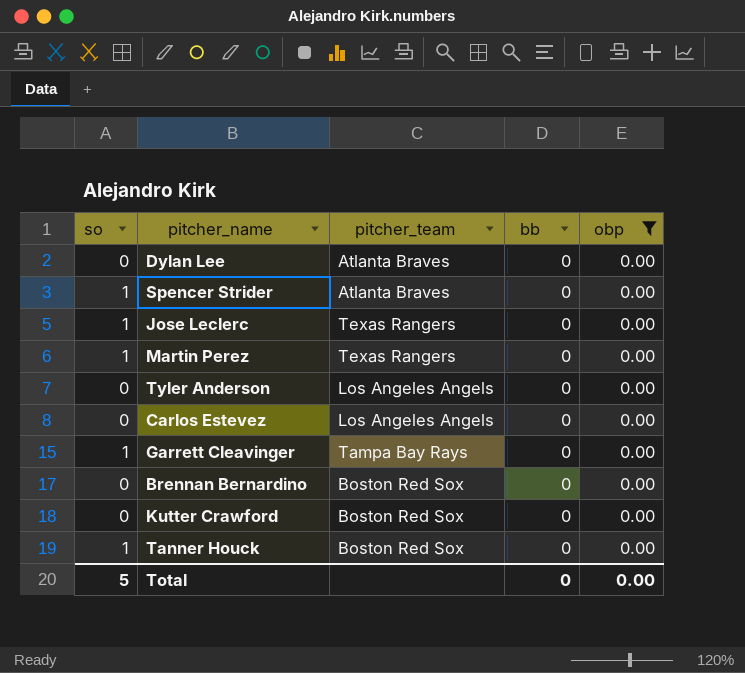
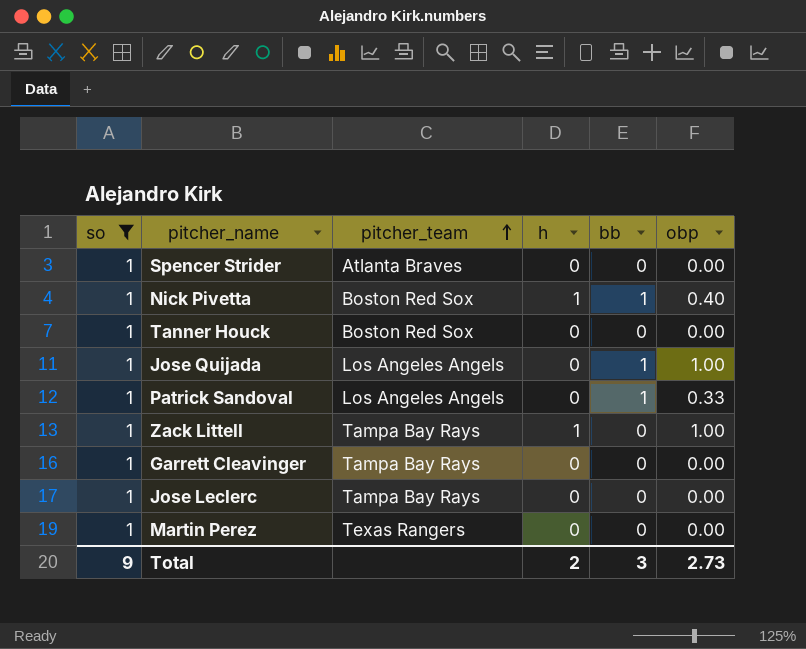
filter: obp = 0.00 -> so = 1
row order: none -> pitcher_team ascending
column h | position: none -> 4
Jose Leclerc | pitcher_team: Texas Rangers -> Tampa Bay Rays
Total | so: 5 -> 9
Total | bb: 0 -> 3
Total | obp: 0.00 -> 2.73

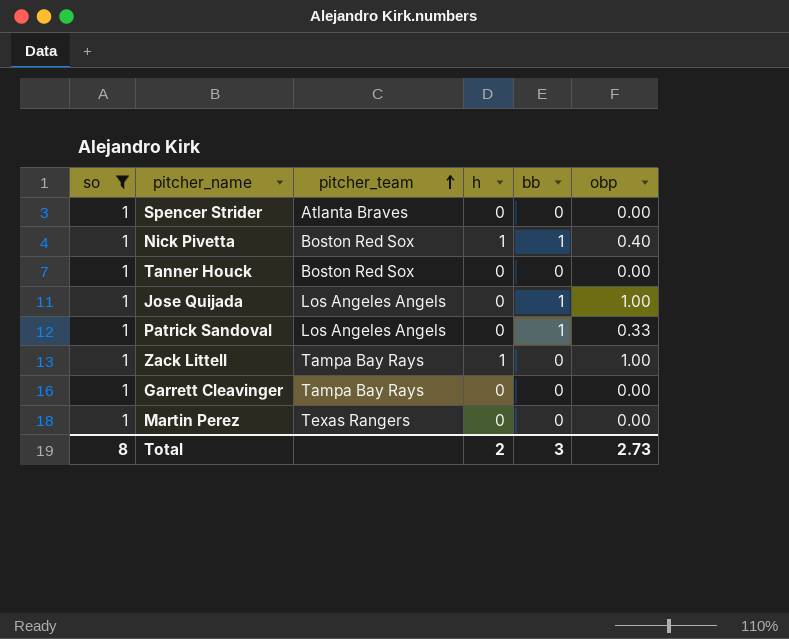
row Jose Leclerc: 1 | Tampa Bay Rays | 0 | 0 | 0.00 -> none
Total | so: 9 -> 8

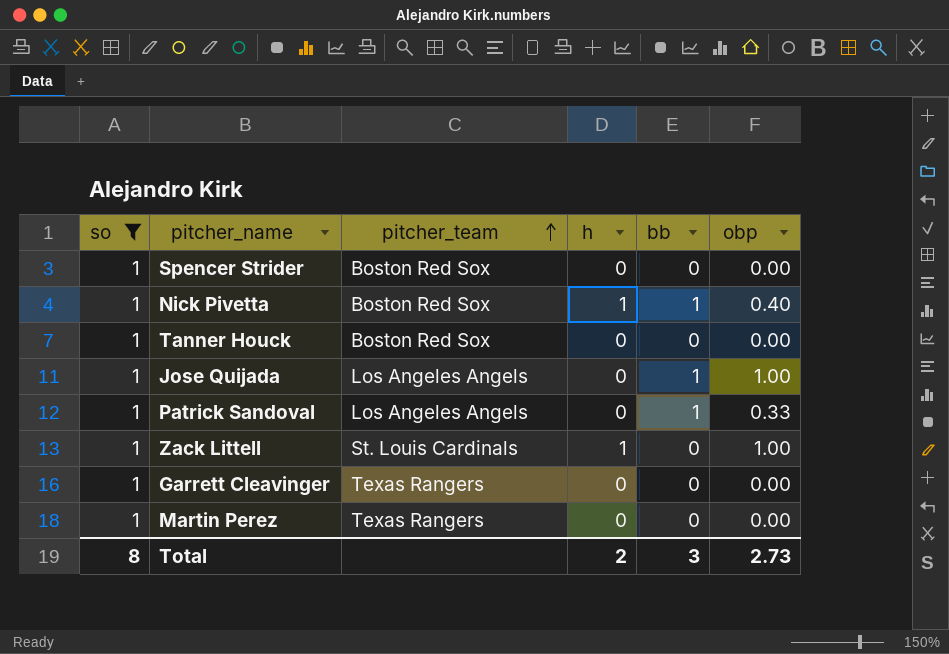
Spencer Strider | pitcher_team: Atlanta Braves -> Boston Red Sox
Zack Littell | pitcher_team: Tampa Bay Rays -> St. Louis Cardinals
Garrett Cleavinger | pitcher_team: Tampa Bay Rays -> Texas Rangers

